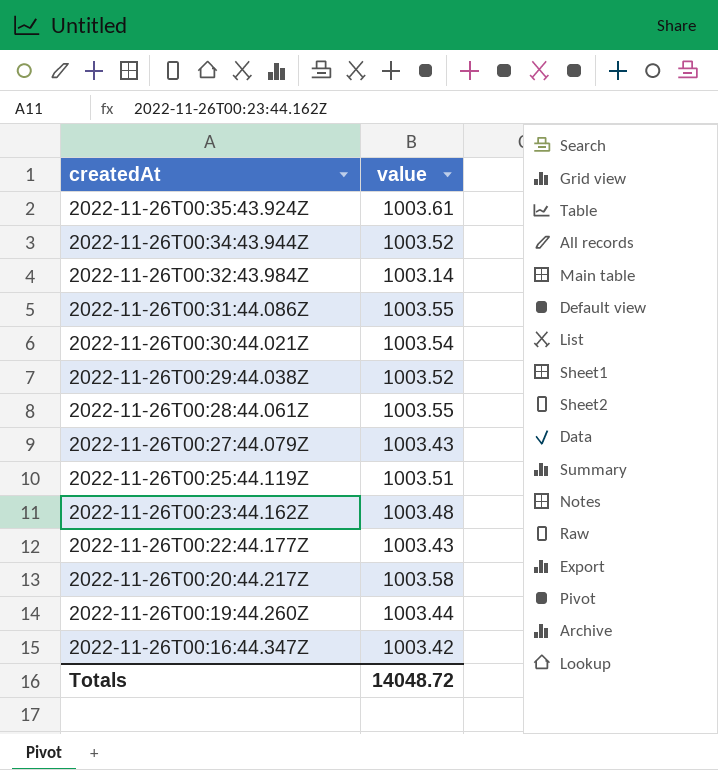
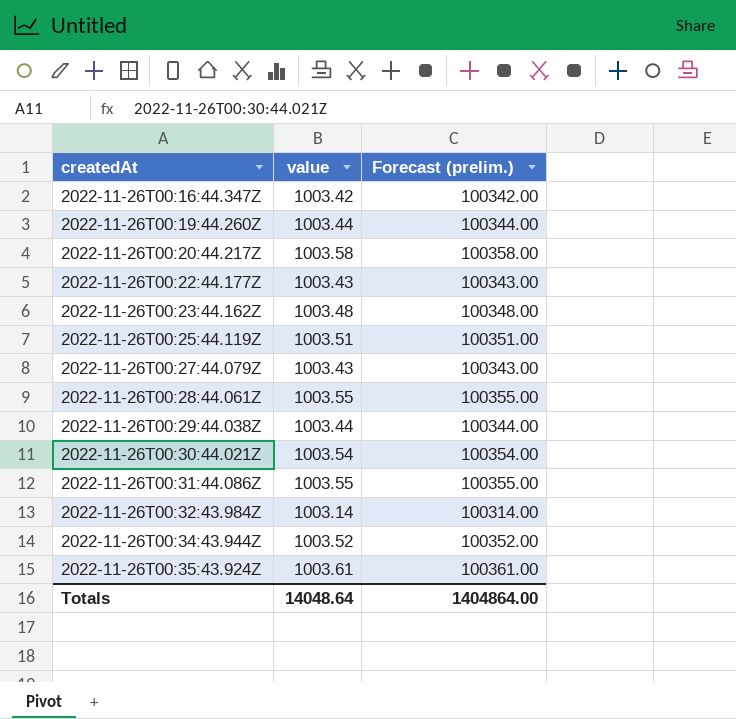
row order: createdAt descending -> createdAt ascending
column Forecast (prelim.) | formula: none -> [value] * 100
2022-11-26T00:29:44.038Z | value: 1003.52 -> 1003.44
Totals | value: 14048.72 -> 14048.64

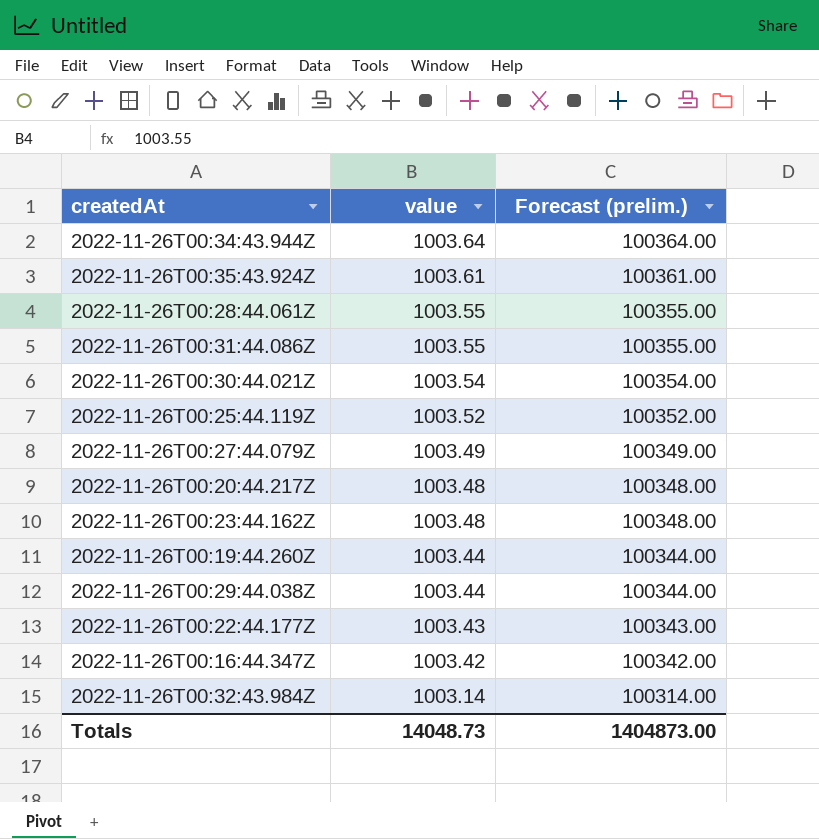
row order: createdAt ascending -> value descending
2022-11-26T00:34:43.944Z | value: 1003.52 -> 1003.64
2022-11-26T00:34:43.944Z | Forecast (prelim.): 100352.00 -> 100364.00
2022-11-26T00:25:44.119Z | value: 1003.51 -> 1003.52
2022-11-26T00:25:44.119Z | Forecast (prelim.): 100351.00 -> 100352.00
2022-11-26T00:27:44.079Z | value: 1003.43 -> 1003.49
2022-11-26T00:27:44.079Z | Forecast (prelim.): 100343.00 -> 100349.00
2022-11-26T00:20:44.217Z | value: 1003.58 -> 1003.48
2022-11-26T00:20:44.217Z | Forecast (prelim.): 100358.00 -> 100348.00
Totals | value: 14048.64 -> 14048.73
Totals | Forecast (prelim.): 1404864.00 -> 1404873.00

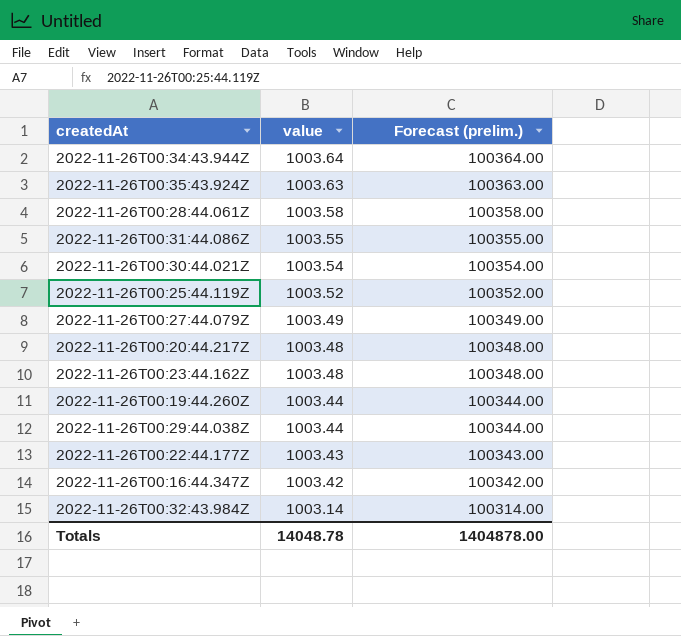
2022-11-26T00:35:43.924Z | value: 1003.61 -> 1003.63
2022-11-26T00:35:43.924Z | Forecast (prelim.): 100361.00 -> 100363.00
2022-11-26T00:28:44.061Z | value: 1003.55 -> 1003.58
2022-11-26T00:28:44.061Z | Forecast (prelim.): 100355.00 -> 100358.00
Totals | value: 14048.73 -> 14048.78
Totals | Forecast (prelim.): 1404873.00 -> 1404878.00

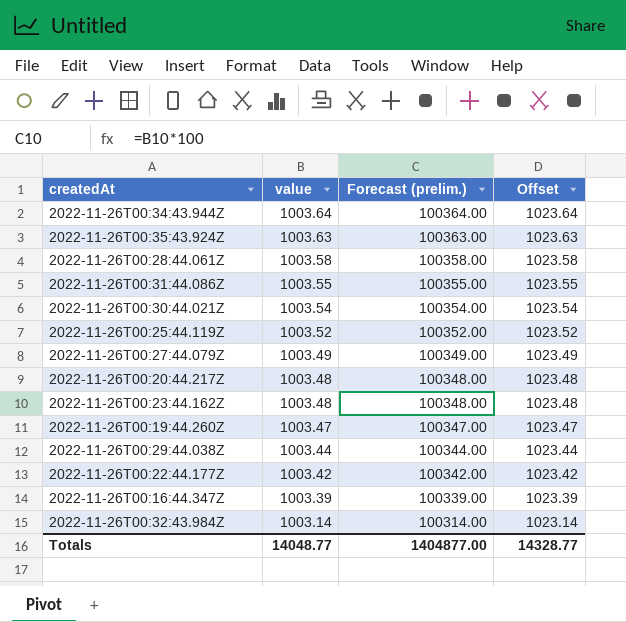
column Offset | formula: none -> [value] + 20
2022-11-26T00:19:44.260Z | value: 1003.44 -> 1003.47
2022-11-26T00:19:44.260Z | Forecast (prelim.): 100344.00 -> 100347.00
2022-11-26T00:22:44.177Z | value: 1003.43 -> 1003.42
2022-11-26T00:22:44.177Z | Forecast (prelim.): 100343.00 -> 100342.00
2022-11-26T00:16:44.347Z | value: 1003.42 -> 1003.39
2022-11-26T00:16:44.347Z | Forecast (prelim.): 100342.00 -> 100339.00
Totals | value: 14048.78 -> 14048.77
Totals | Forecast (prelim.): 1404878.00 -> 1404877.00

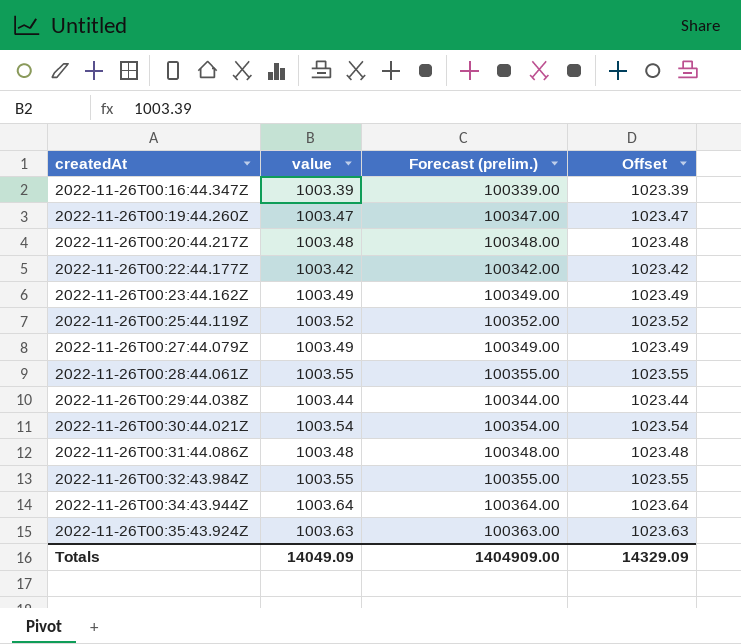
row order: value descending -> createdAt ascending
2022-11-26T00:23:44.162Z | value: 1003.48 -> 1003.49
2022-11-26T00:23:44.162Z | Forecast (prelim.): 100348.00 -> 100349.00
2022-11-26T00:23:44.162Z | Offset: 1023.48 -> 1023.49
2022-11-26T00:28:44.061Z | value: 1003.58 -> 1003.55
2022-11-26T00:28:44.061Z | Forecast (prelim.): 100358.00 -> 100355.00
2022-11-26T00:28:44.061Z | Offset: 1023.58 -> 1023.55
2022-11-26T00:31:44.086Z | value: 1003.55 -> 1003.48
2022-11-26T00:31:44.086Z | Forecast (prelim.): 100355.00 -> 100348.00
2022-11-26T00:31:44.086Z | Offset: 1023.55 -> 1023.48
2022-11-26T00:32:43.984Z | value: 1003.14 -> 1003.55
2022-11-26T00:32:43.984Z | Forecast (prelim.): 100314.00 -> 100355.00
2022-11-26T00:32:43.984Z | Offset: 1023.14 -> 1023.55
Totals | value: 14048.77 -> 14049.09
Totals | Forecast (prelim.): 1404877.00 -> 1404909.00
Totals | Offset: 14328.77 -> 14329.09

